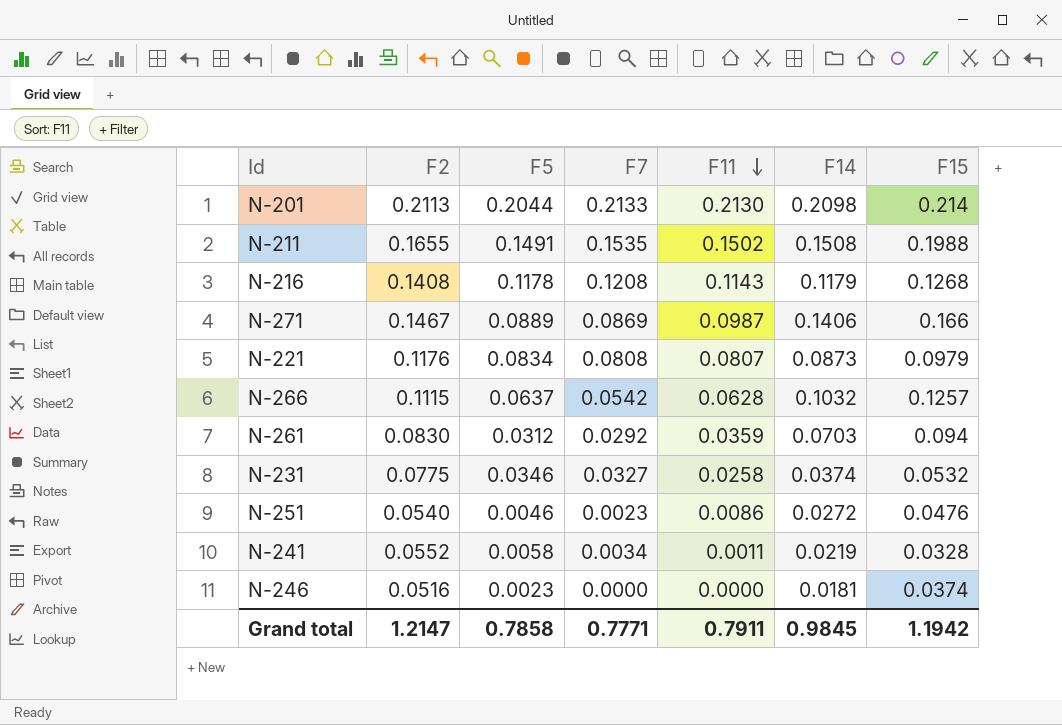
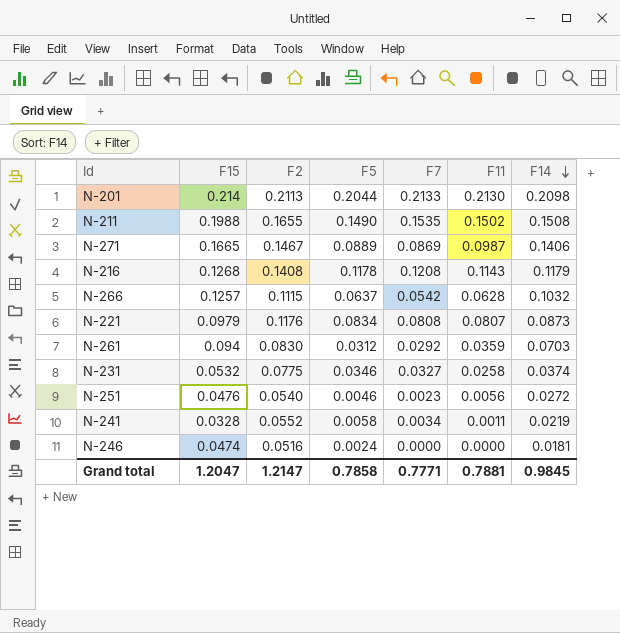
row order: F11 descending -> F14 descending
column F15 | position: 7 -> 2
N-211 | F5: 0.1491 -> 0.1490
N-271 | F15: 0.166 -> 0.1665
N-251 | F11: 0.0086 -> 0.0056
N-246 | F15: 0.0374 -> 0.0474
N-246 | F5: 0.0023 -> 0.0024
Grand total | F15: 1.1942 -> 1.2047
Grand total | F11: 0.7911 -> 0.7881

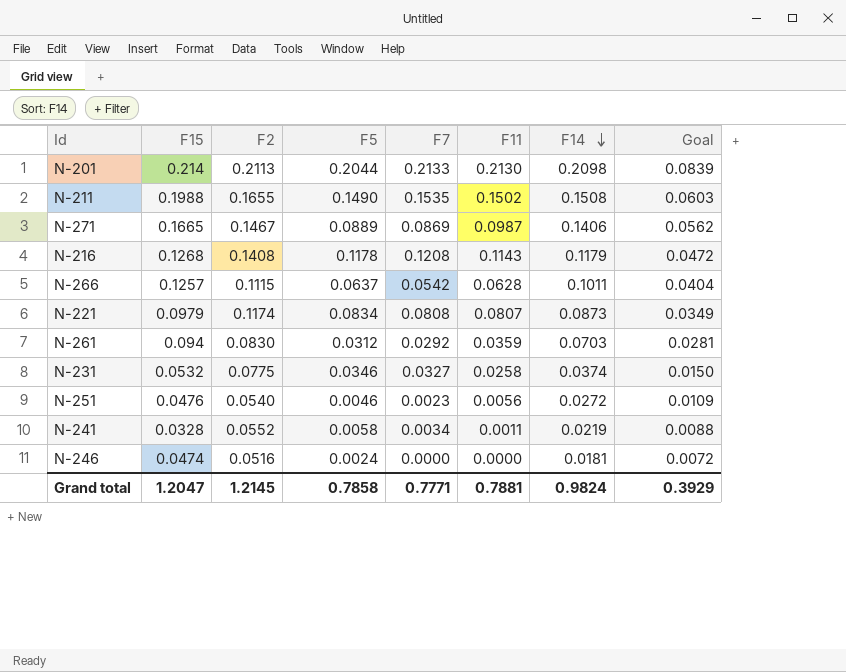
column Goal | formula: none -> [F14] * 0.4
N-266 | F14: 0.1032 -> 0.1011
N-221 | F2: 0.1176 -> 0.1174
Grand total | F2: 1.2147 -> 1.2145
Grand total | F14: 0.9845 -> 0.9824

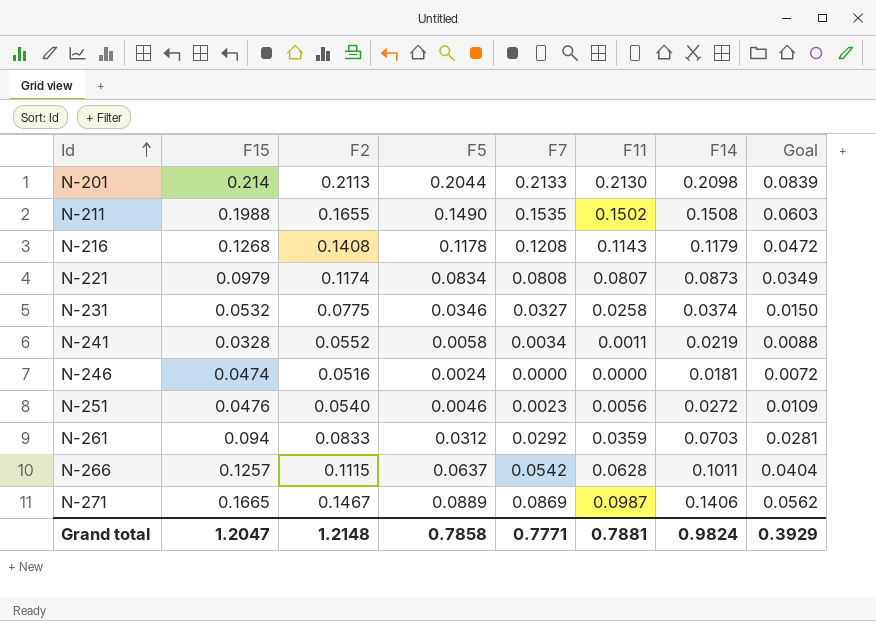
row order: F14 descending -> Id ascending
N-261 | F2: 0.0830 -> 0.0833
Grand total | F2: 1.2145 -> 1.2148

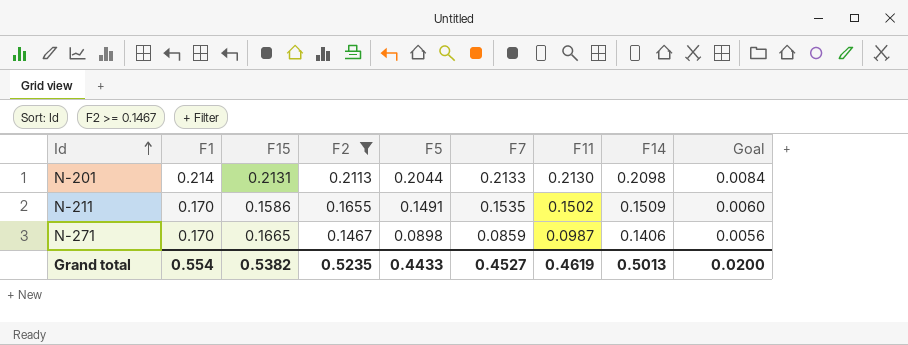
filter: none -> F2 >= 0.1467
column F1 | position: none -> 2
column Goal | formula: [F14] * 0.4 -> [F14] * 0.04
N-201 | F15: 0.214 -> 0.2131
N-211 | F15: 0.1988 -> 0.1586
N-211 | F5: 0.1490 -> 0.1491
N-211 | F14: 0.1508 -> 0.1509
N-271 | F5: 0.0889 -> 0.0898
N-271 | F7: 0.0869 -> 0.0859
Grand total | F15: 1.2047 -> 0.5382
Grand total | F2: 1.2148 -> 0.5235
Grand total | F5: 0.7858 -> 0.4433
Grand total | F7: 0.7771 -> 0.4527
Grand total | F11: 0.7881 -> 0.4619
Grand total | F14: 0.9824 -> 0.5013
Grand total | Goal: 0.3929 -> 0.0200

